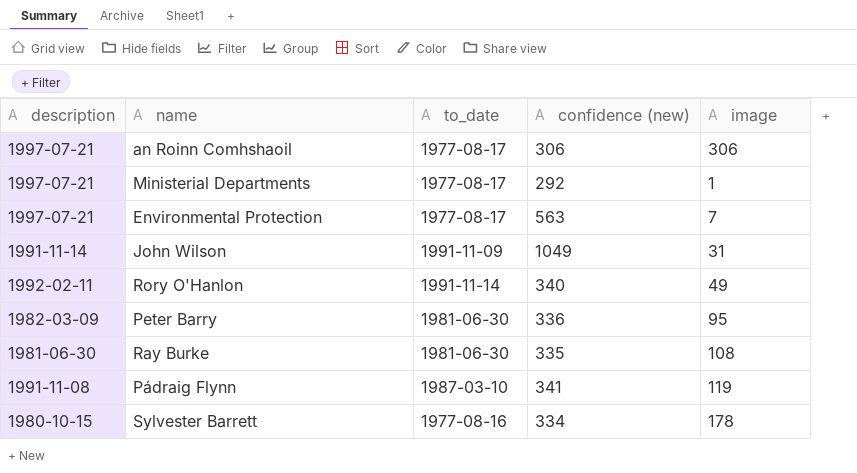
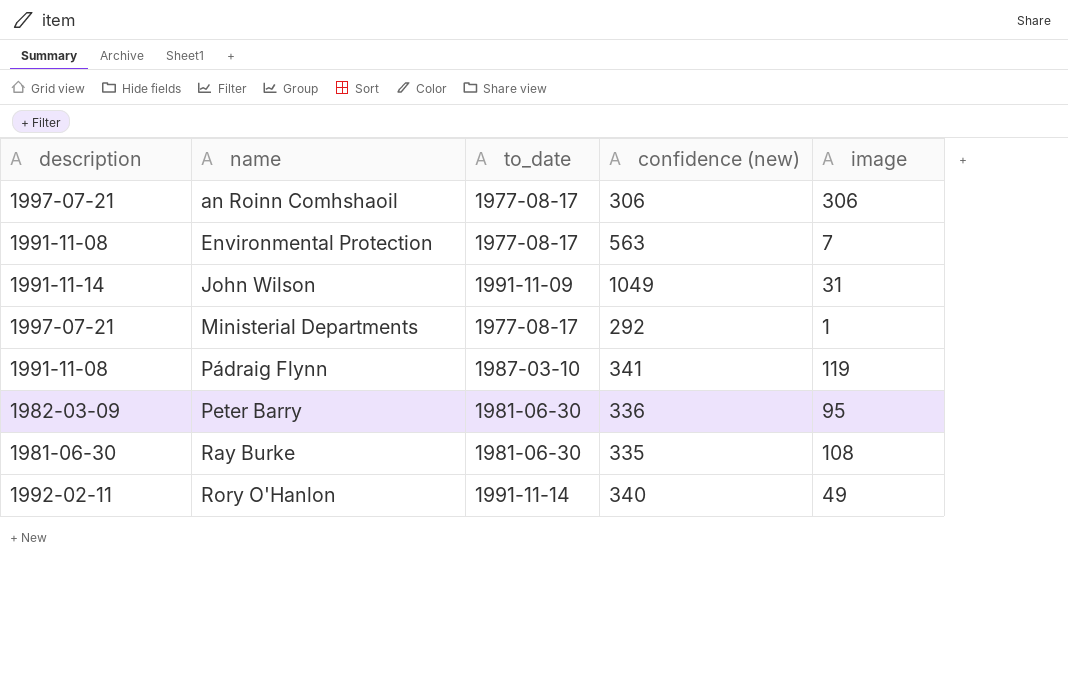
row order: none -> name ascending
row Sylvester Barrett: 1980-10-15 | 1977-08-16 | 334 | 178 -> none
Environmental Protection | description: 1997-07-21 -> 1991-11-08

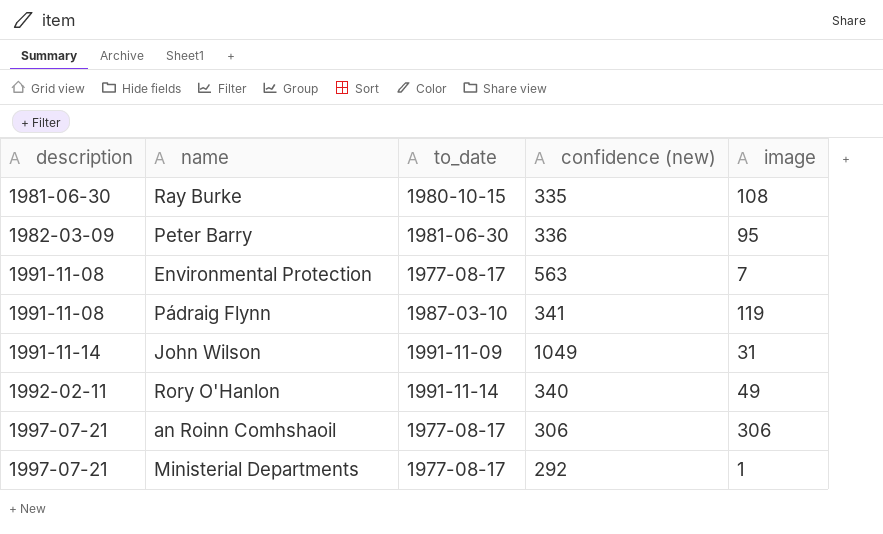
row order: name ascending -> description ascending
Ray Burke | to_date: 1981-06-30 -> 1980-10-15

